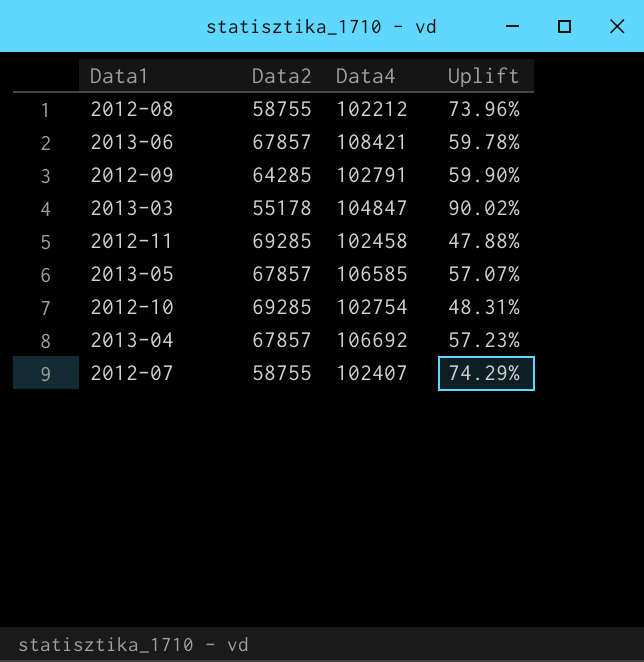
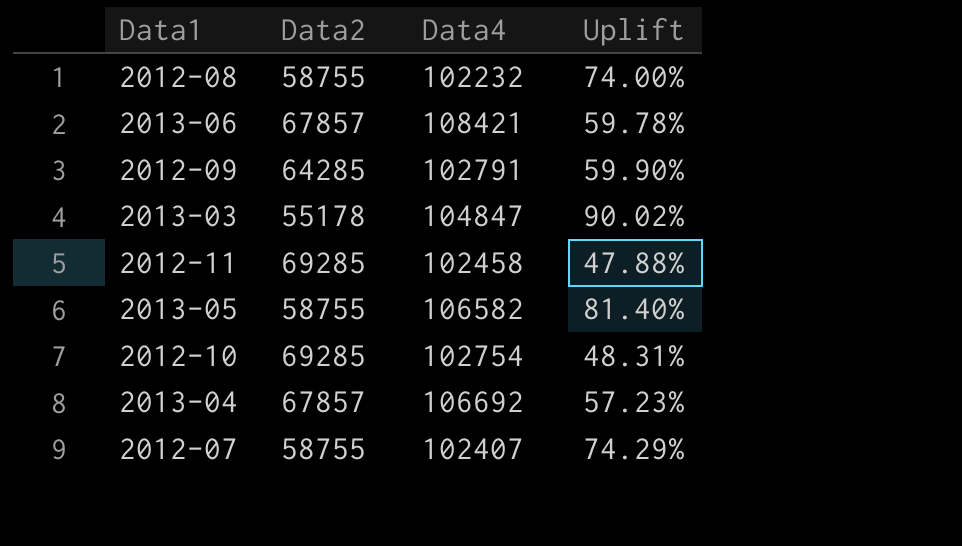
2012-08 | Data4: 102212 -> 102232
2012-08 | Uplift: 73.96% -> 74.00%
2013-05 | Data2: 67857 -> 58755
2013-05 | Data4: 106585 -> 106582
2013-05 | Uplift: 57.07% -> 81.40%

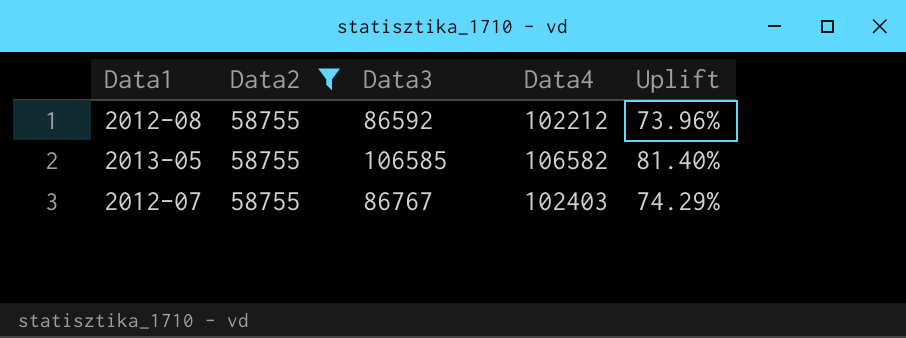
filter: none -> Data2 = 58755
column Data3 | position: none -> 3
2012-08 | Data4: 102232 -> 102212
2012-08 | Uplift: 74.00% -> 73.96%
2012-07 | Data4: 102407 -> 102403

